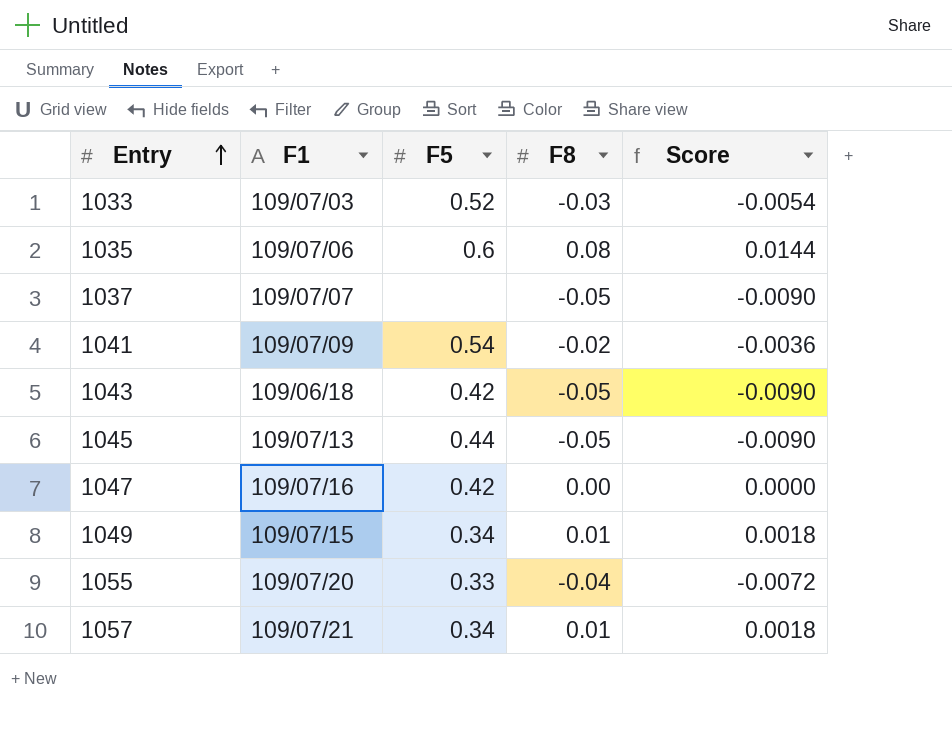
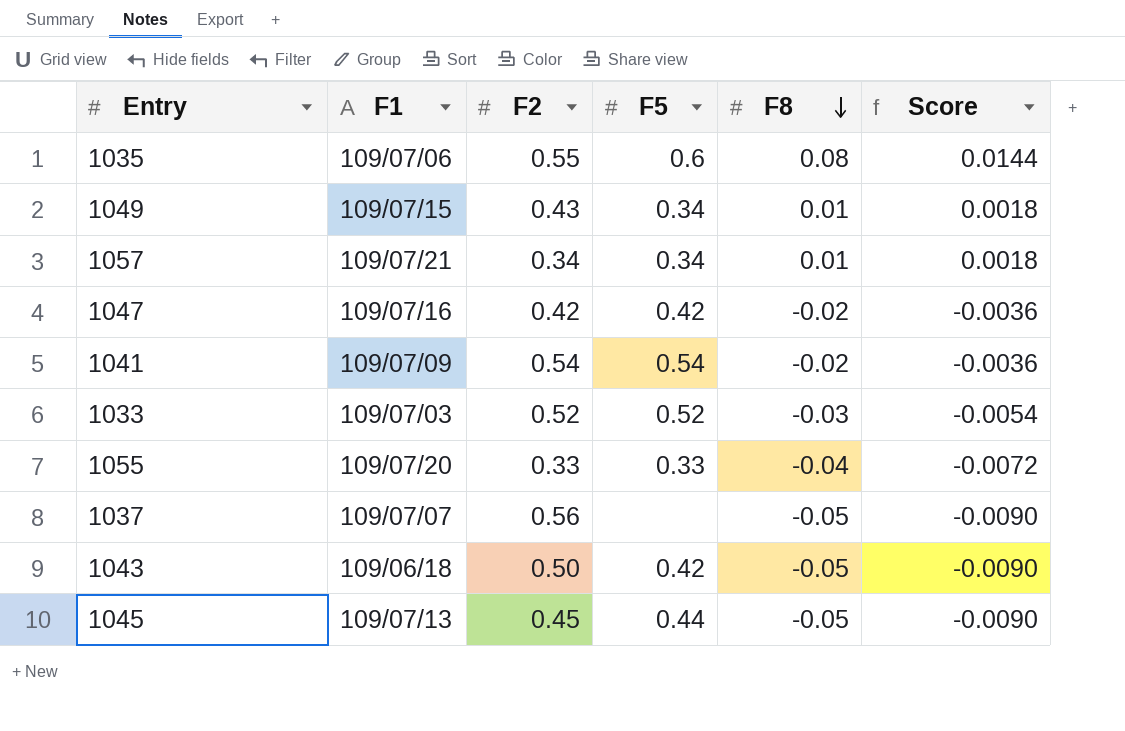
row order: Entry ascending -> F8 descending
column F2 | position: none -> 3
1047 | F8: 0.00 -> -0.02
1047 | Score: 0.0000 -> -0.0036

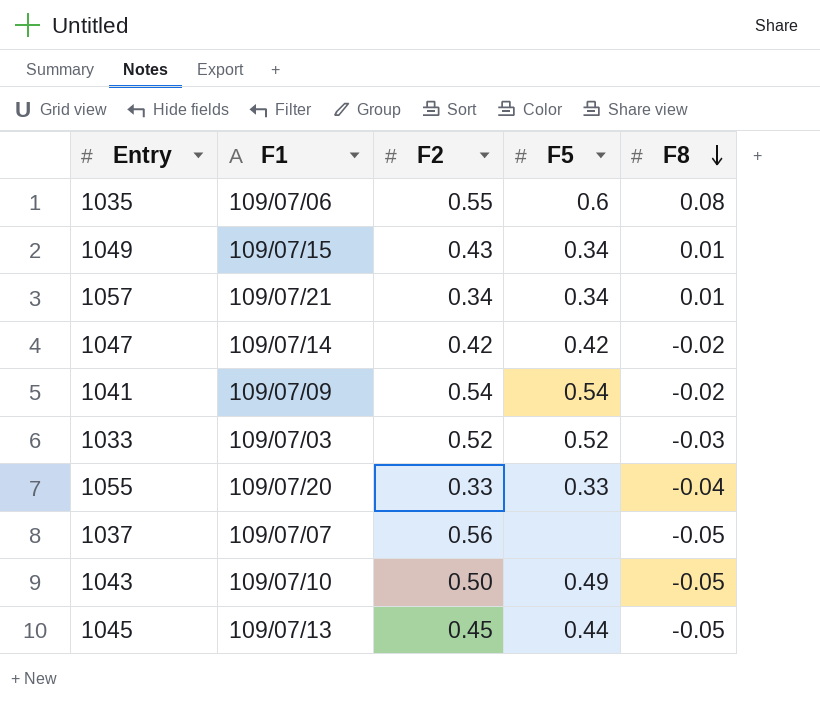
column Score | formula: [F8] * 0.18 -> none
1047 | F1: 109/07/16 -> 109/07/14
1043 | F1: 109/06/18 -> 109/07/10
1043 | F5: 0.42 -> 0.49

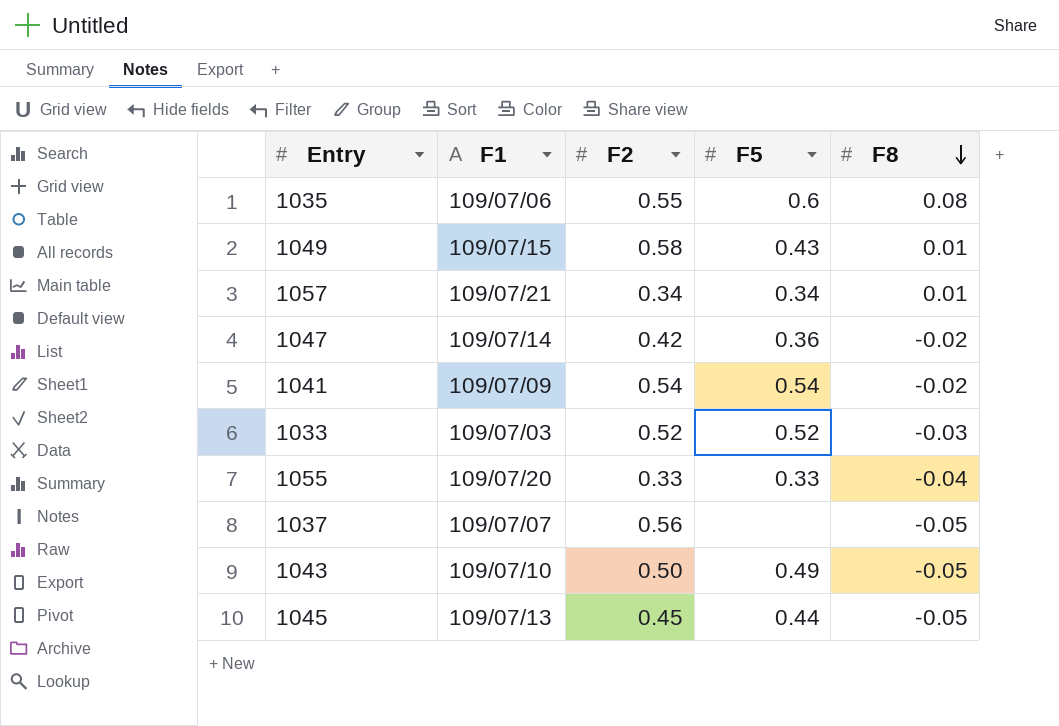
1049 | F2: 0.43 -> 0.58
1049 | F5: 0.34 -> 0.43
1047 | F5: 0.42 -> 0.36

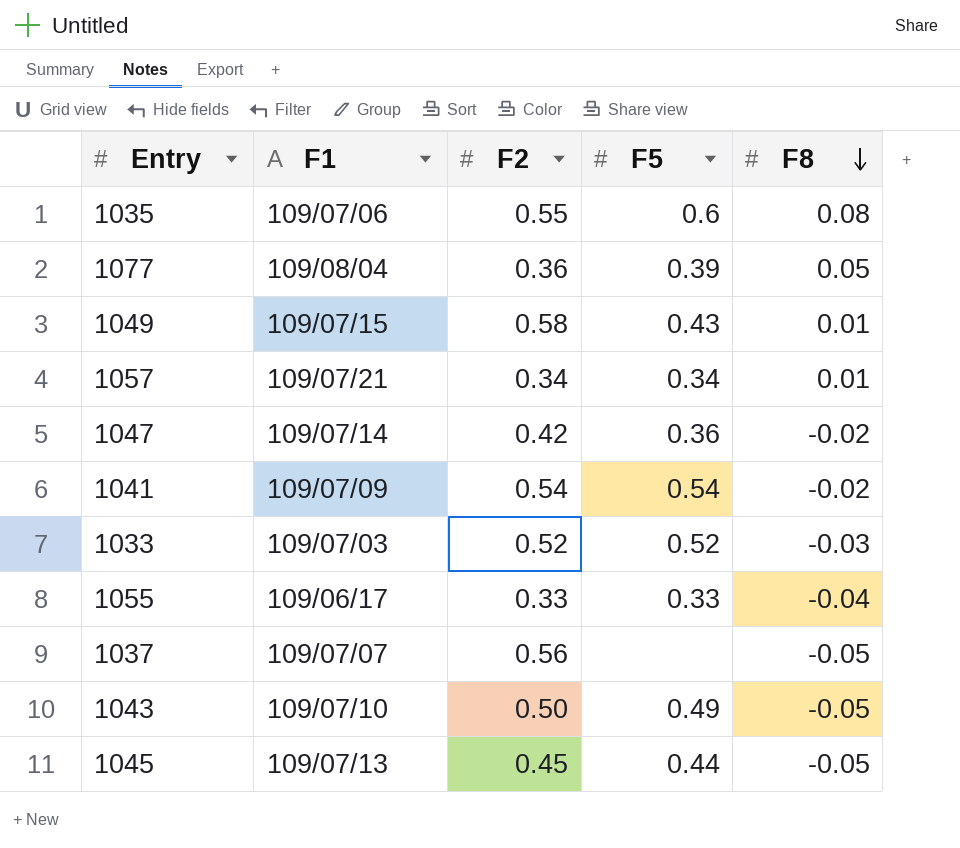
row 1077: none -> 109/08/04 | 0.36 | 0.39 | 0.05
1055 | F1: 109/07/20 -> 109/06/17

